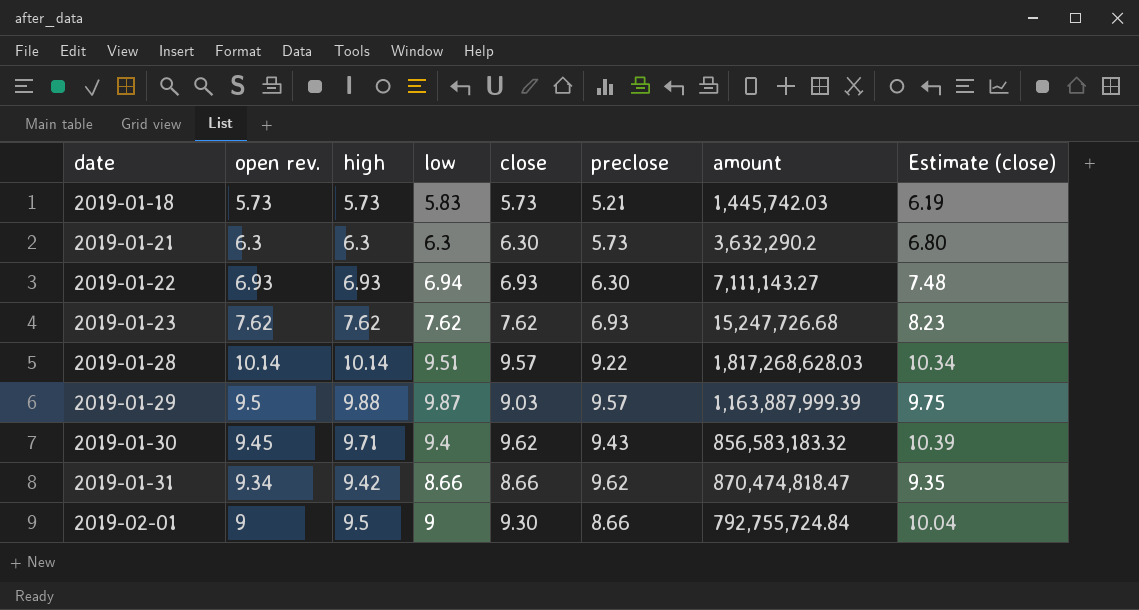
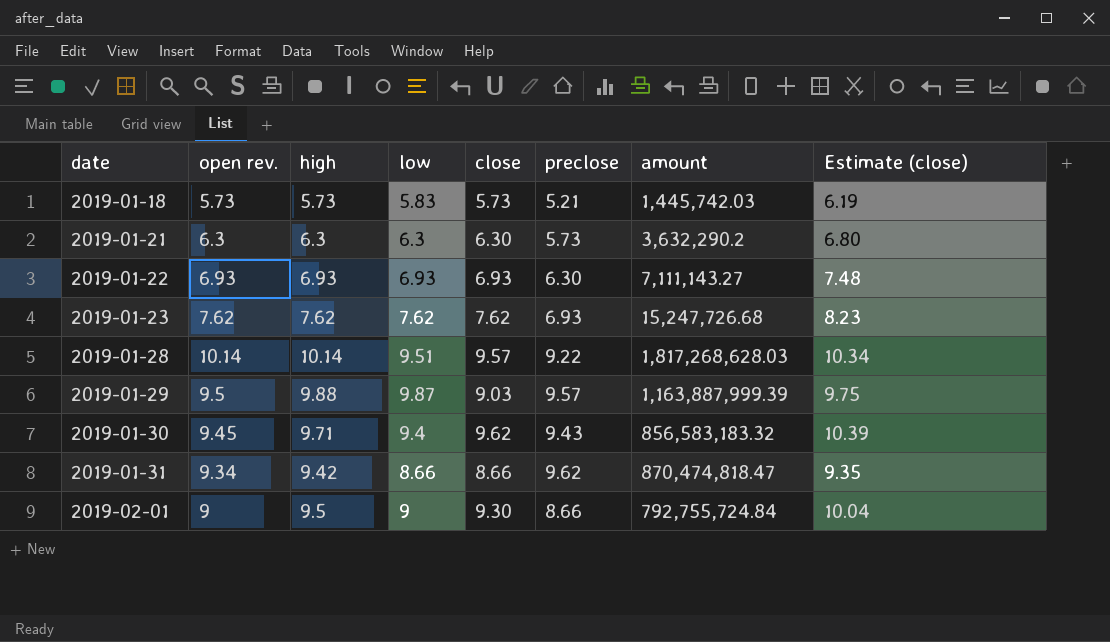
2019-01-22 | low: 6.94 -> 6.93

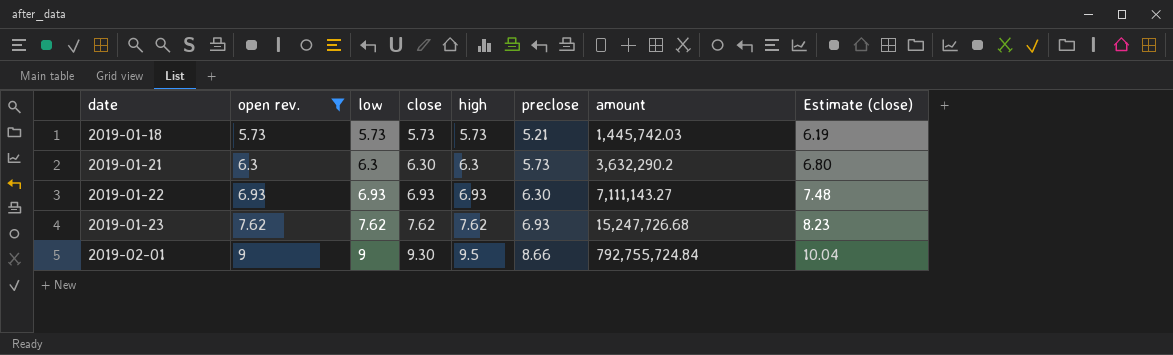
filter: none -> open rev. <= 9
column high | position: 3 -> 5
2019-01-18 | low: 5.83 -> 5.73

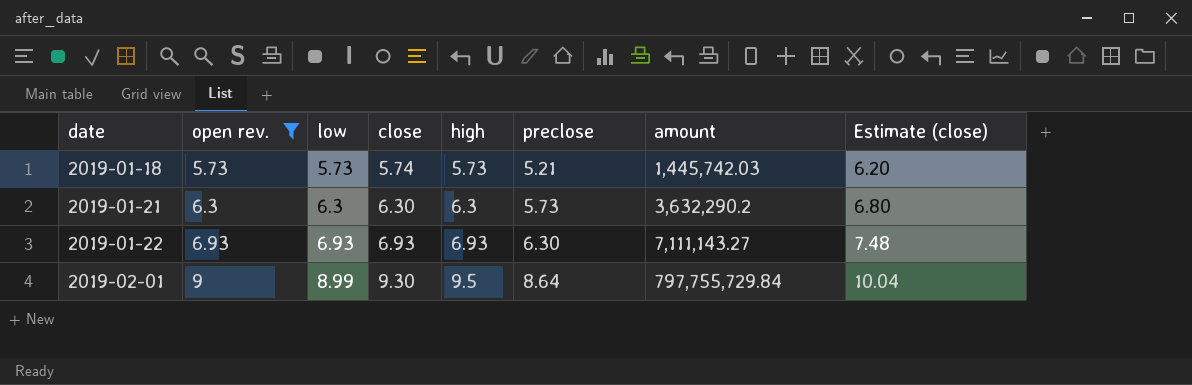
row 2019-01-23: 7.62 | 7.62 | 7.62 | 7.62 | 6.93 | 15,247,726.68 | 8.23 -> none
2019-01-18 | close: 5.73 -> 5.74
2019-01-18 | Estimate (close): 6.19 -> 6.20
2019-02-01 | low: 9 -> 8.99
2019-02-01 | preclose: 8.66 -> 8.64
2019-02-01 | amount: 792,755,724.84 -> 797,755,729.84

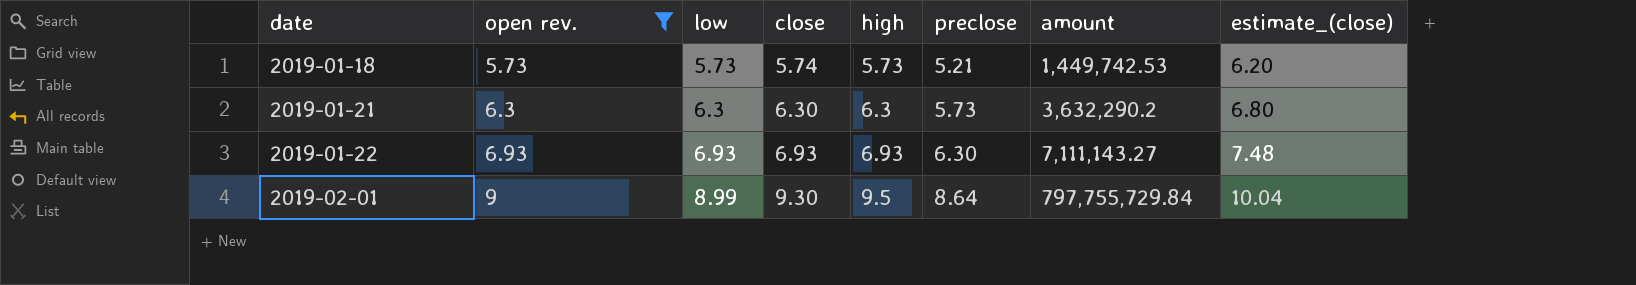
column name: Estimate (close) -> estimate_(close)
2019-01-18 | amount: 1,445,742.03 -> 1,449,742.53

